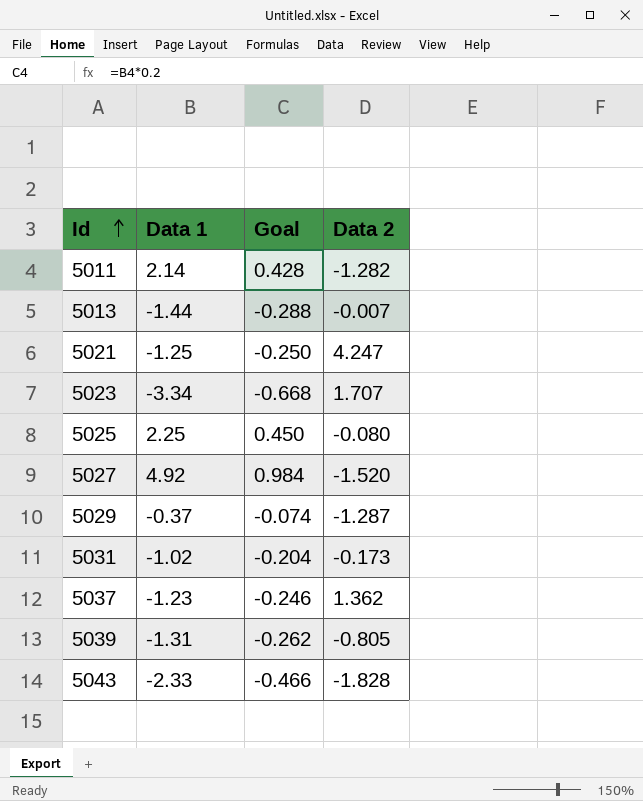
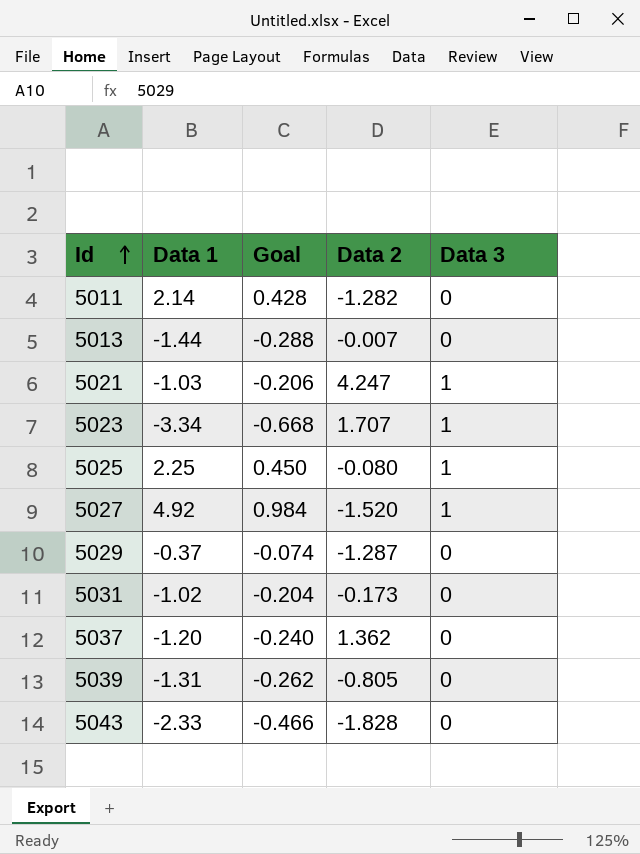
column Data 3 | position: none -> 5
5021 | Data 1: -1.25 -> -1.03
5021 | Goal: -0.250 -> -0.206
5037 | Data 1: -1.23 -> -1.20
5037 | Goal: -0.246 -> -0.240

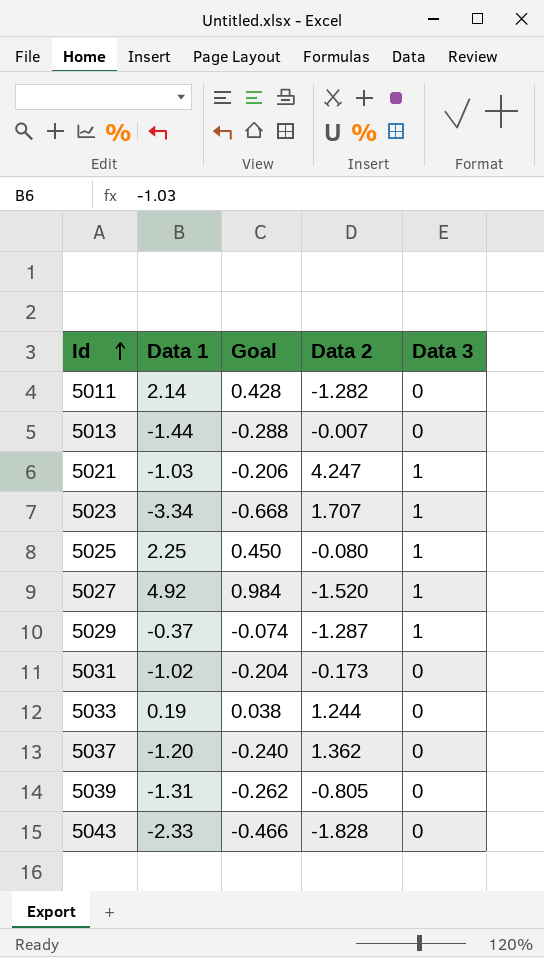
5029 | Data 3: 0 -> 1
row 5033: none -> 0.19 | 0.038 | 1.244 | 0

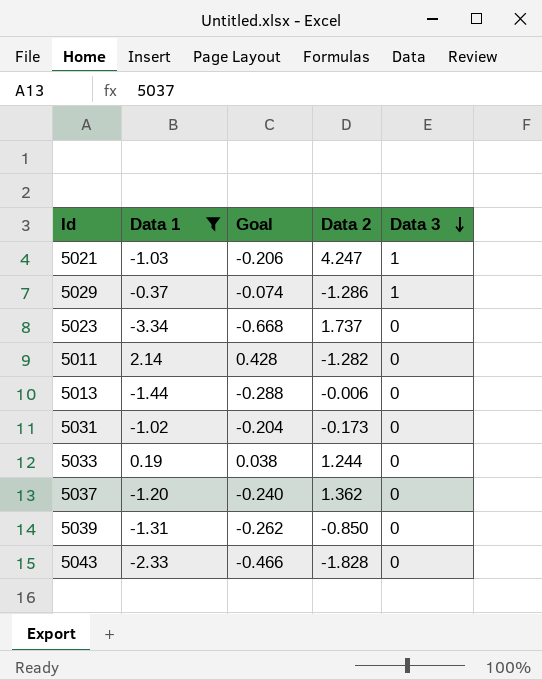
filter: none -> Data 1 <= 2.14
row order: Id ascending -> Data 3 descending
5029 | Data 2: -1.287 -> -1.286
5023 | Data 2: 1.707 -> 1.737
5023 | Data 3: 1 -> 0
5013 | Data 2: -0.007 -> -0.006
5039 | Data 2: -0.805 -> -0.850

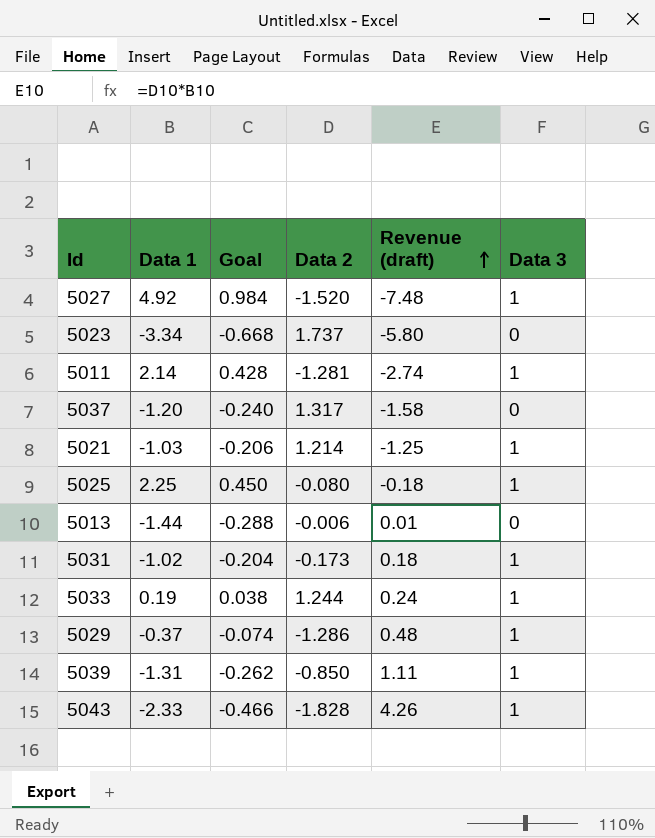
filter: Data 1 <= 2.14 -> none
row order: Data 3 descending -> Revenue (draft) ascending
column Revenue (draft) | formula: none -> [Data 1] * [Data 2]
5011 | Data 2: -1.282 -> -1.281
5011 | Data 3: 0 -> 1
5037 | Data 2: 1.362 -> 1.317
5021 | Data 2: 4.247 -> 1.214
5031 | Data 3: 0 -> 1
5033 | Data 3: 0 -> 1
5039 | Data 3: 0 -> 1
5043 | Data 3: 0 -> 1

